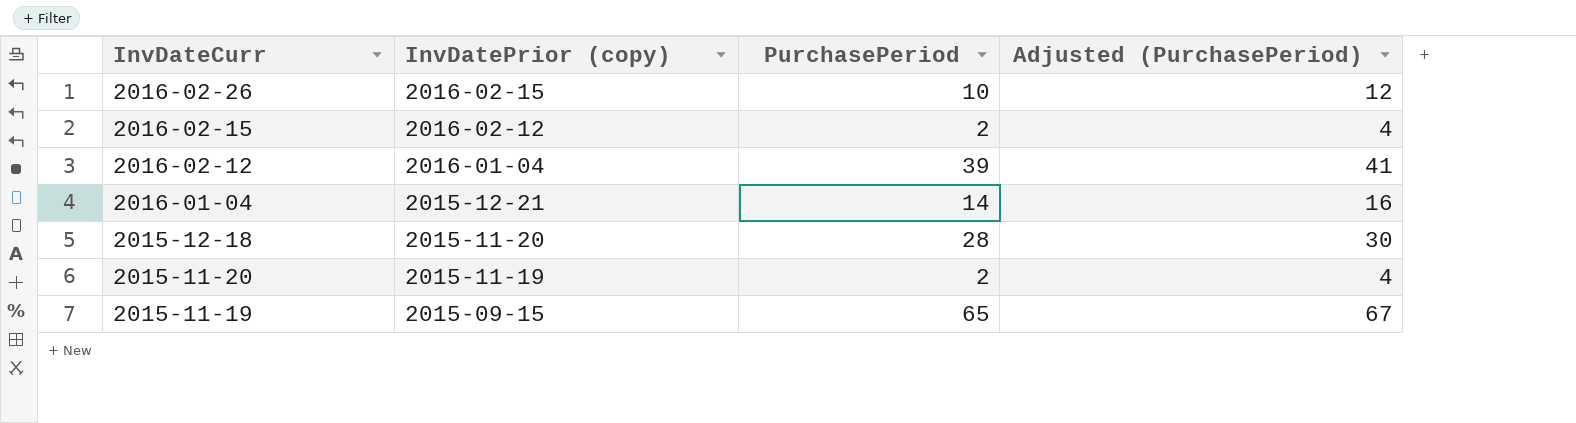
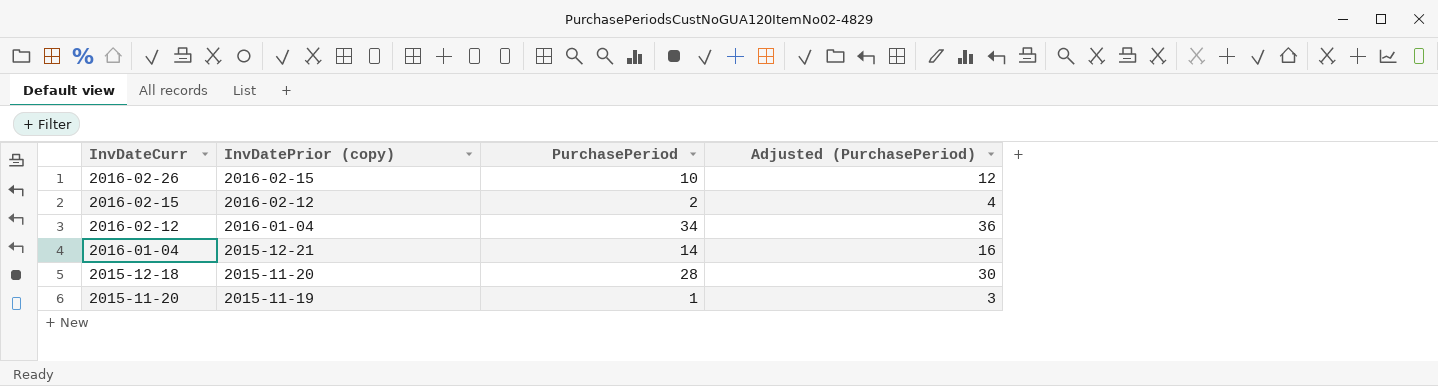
row 2015-11-19: 2015-09-15 | 65 | 67 -> none
2016-02-12 | PurchasePeriod: 39 -> 34
2016-02-12 | Adjusted (PurchasePeriod): 41 -> 36
2015-11-20 | PurchasePeriod: 2 -> 1
2015-11-20 | Adjusted (PurchasePeriod): 4 -> 3

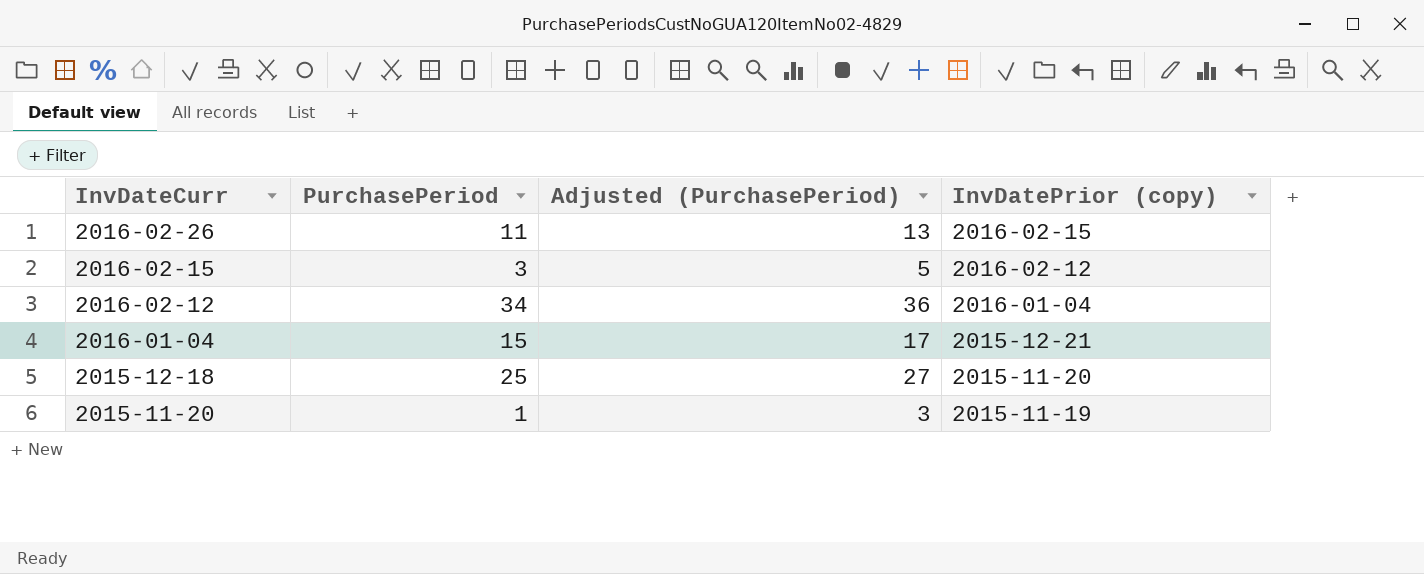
column InvDatePrior (copy) | position: 2 -> 4
2016-02-26 | PurchasePeriod: 10 -> 11
2016-02-26 | Adjusted (PurchasePeriod): 12 -> 13
2016-02-15 | PurchasePeriod: 2 -> 3
2016-02-15 | Adjusted (PurchasePeriod): 4 -> 5
2016-01-04 | PurchasePeriod: 14 -> 15
2016-01-04 | Adjusted (PurchasePeriod): 16 -> 17
2015-12-18 | PurchasePeriod: 28 -> 25
2015-12-18 | Adjusted (PurchasePeriod): 30 -> 27

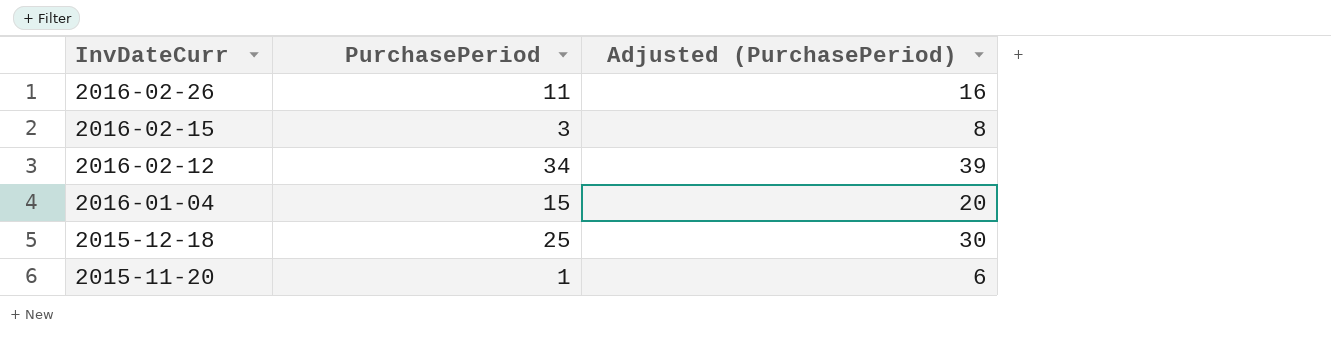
column InvDatePrior (copy) | position: 4 -> none
column Adjusted (PurchasePeriod) | formula: [PurchasePeriod] + 2 -> [PurchasePeriod] + 5

